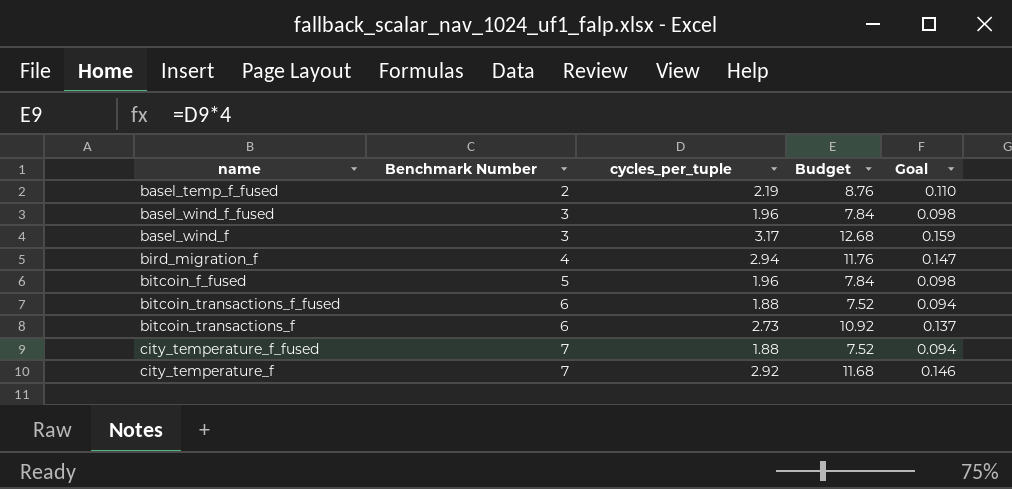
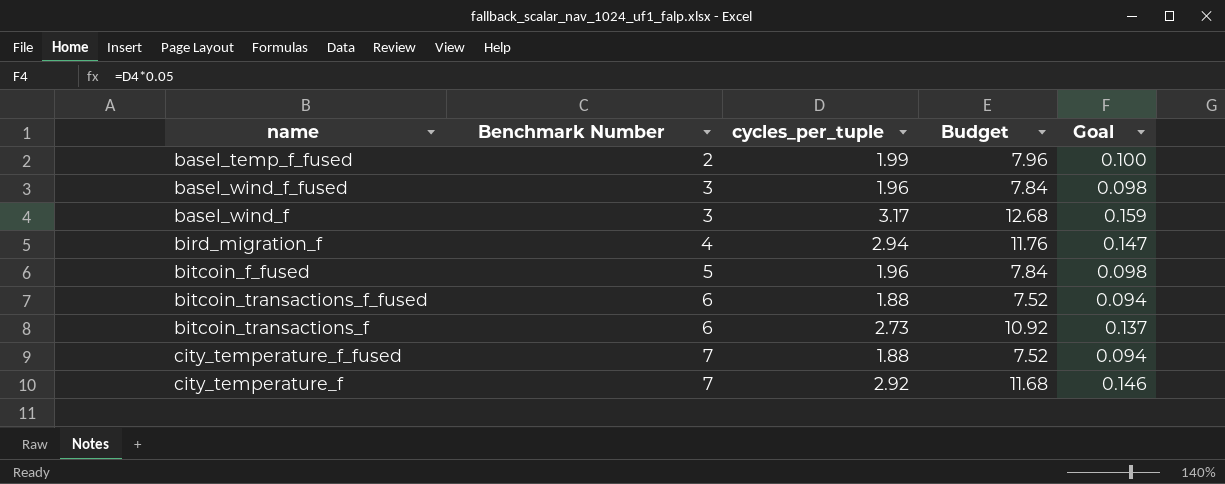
basel_temp_f_fused | cycles_per_tuple: 2.19 -> 1.99
basel_temp_f_fused | Budget: 8.76 -> 7.96
basel_temp_f_fused | Goal: 0.110 -> 0.100

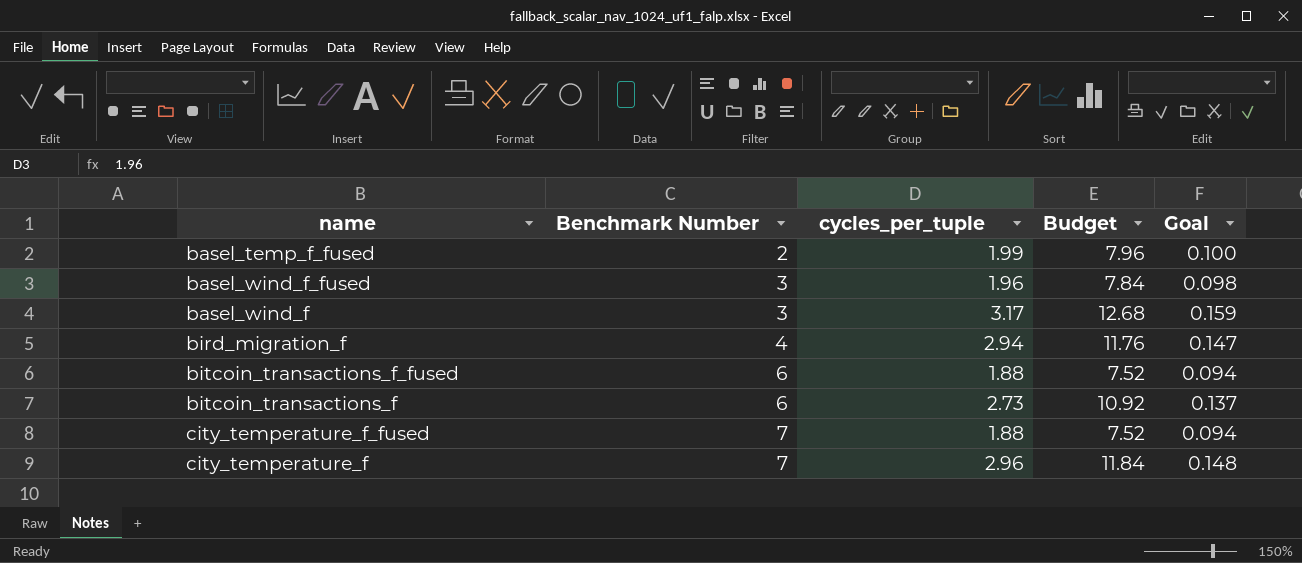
row bitcoin_f_fused: 5 | 1.96 | 7.84 | 0.098 -> none
city_temperature_f | cycles_per_tuple: 2.92 -> 2.96
city_temperature_f | Budget: 11.68 -> 11.84
city_temperature_f | Goal: 0.146 -> 0.148

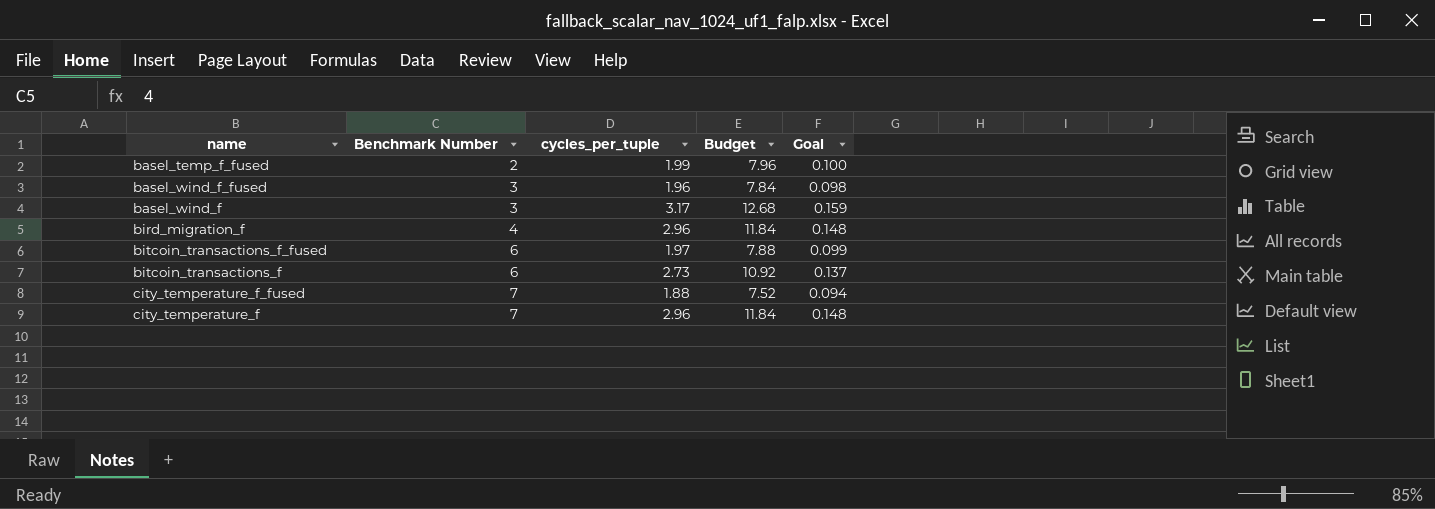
bird_migration_f | cycles_per_tuple: 2.94 -> 2.96
bird_migration_f | Budget: 11.76 -> 11.84
bird_migration_f | Goal: 0.147 -> 0.148
bitcoin_transactions_f_fused | cycles_per_tuple: 1.88 -> 1.97
bitcoin_transactions_f_fused | Budget: 7.52 -> 7.88
bitcoin_transactions_f_fused | Goal: 0.094 -> 0.099

